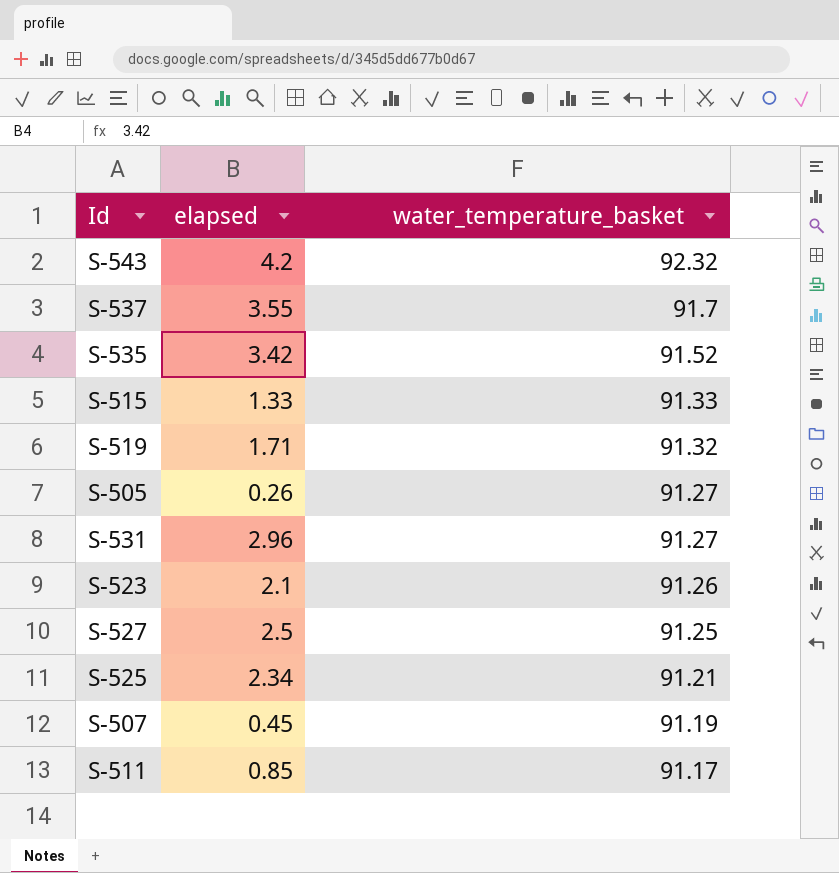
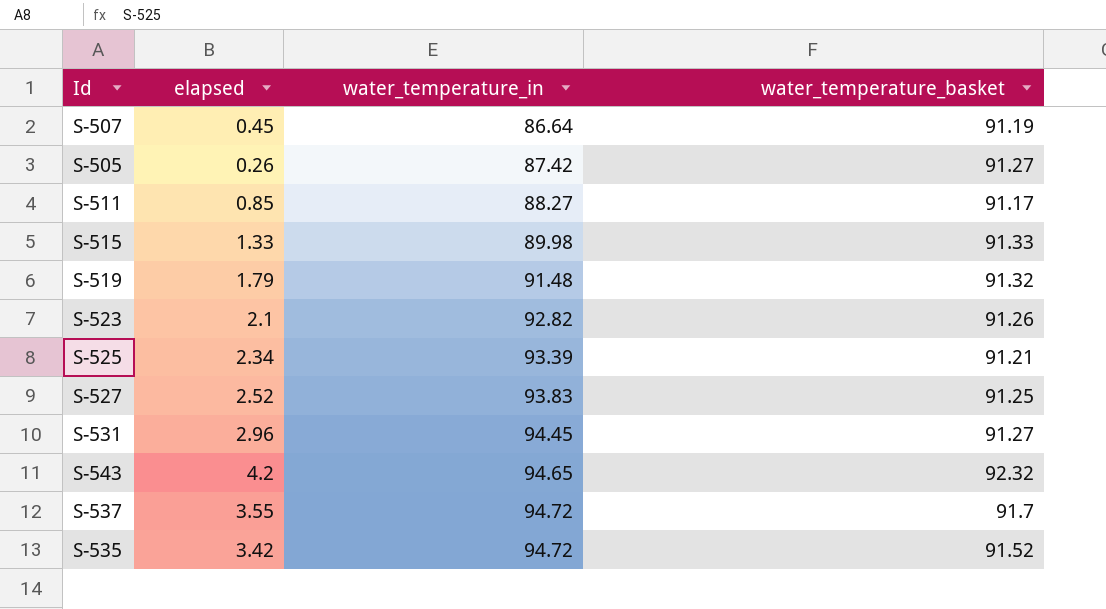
row order: water_temperature_basket descending -> water_temperature_in ascending
column water_temperature_in | position: none -> 3
S-519 | elapsed: 1.71 -> 1.79
S-527 | elapsed: 2.5 -> 2.52

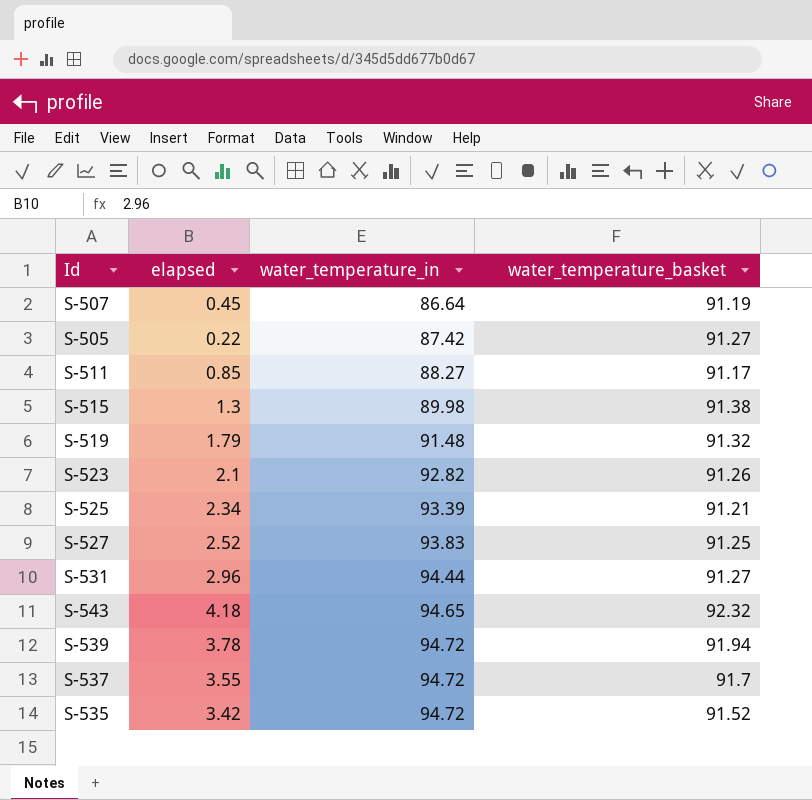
S-505 | elapsed: 0.26 -> 0.22
S-515 | elapsed: 1.33 -> 1.3
S-515 | water_temperature_basket: 91.33 -> 91.38
S-531 | water_temperature_in: 94.45 -> 94.44
S-543 | elapsed: 4.2 -> 4.18
row S-539: none -> 3.78 | 94.72 | 91.94

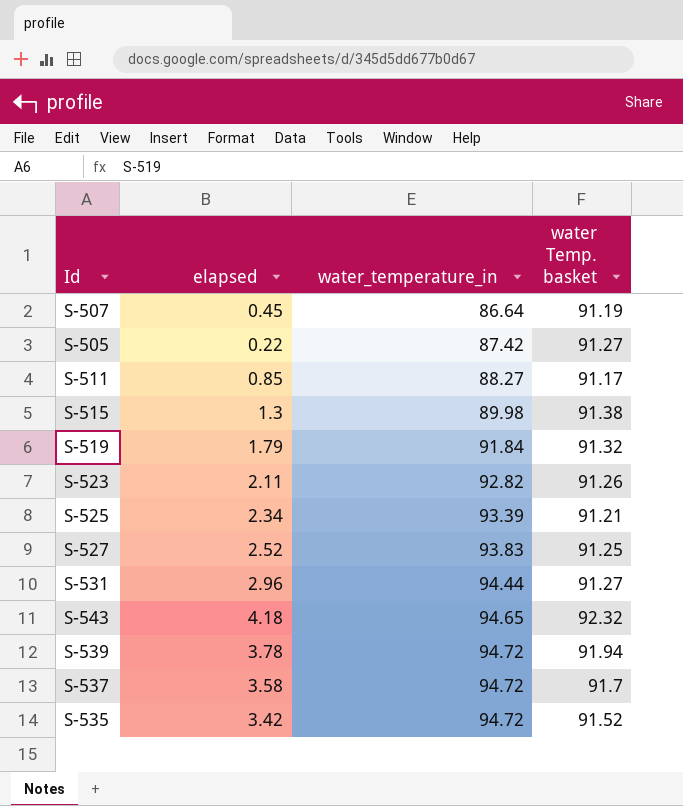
column name: water_temperature_basket -> water Temp. basket
S-519 | water_temperature_in: 91.48 -> 91.84
S-523 | elapsed: 2.1 -> 2.11
S-537 | elapsed: 3.55 -> 3.58

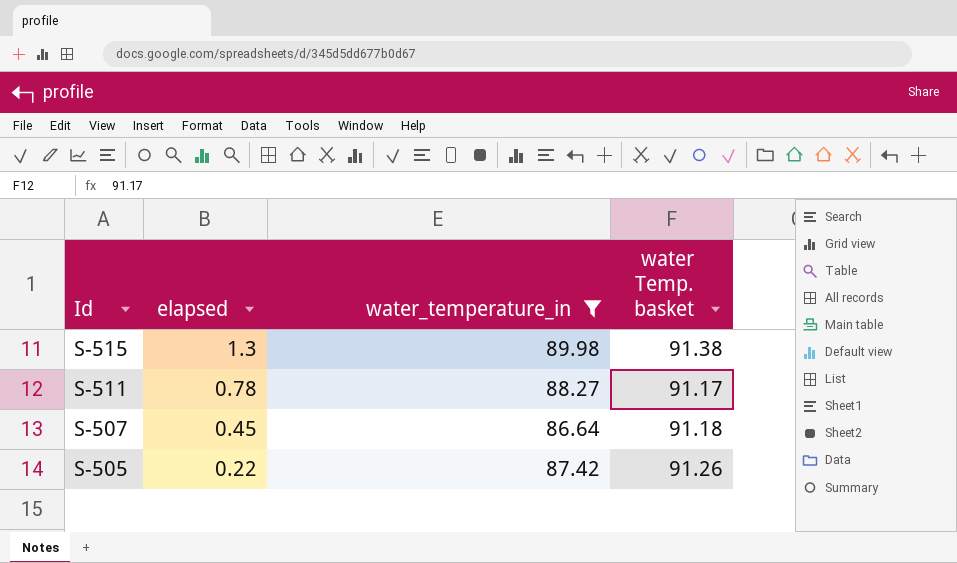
filter: none -> water_temperature_in <= 89.98
row order: water_temperature_in ascending -> Id descending
S-511 | elapsed: 0.85 -> 0.78
S-507 | water Temp. basket: 91.19 -> 91.18
S-505 | water Temp. basket: 91.27 -> 91.26

